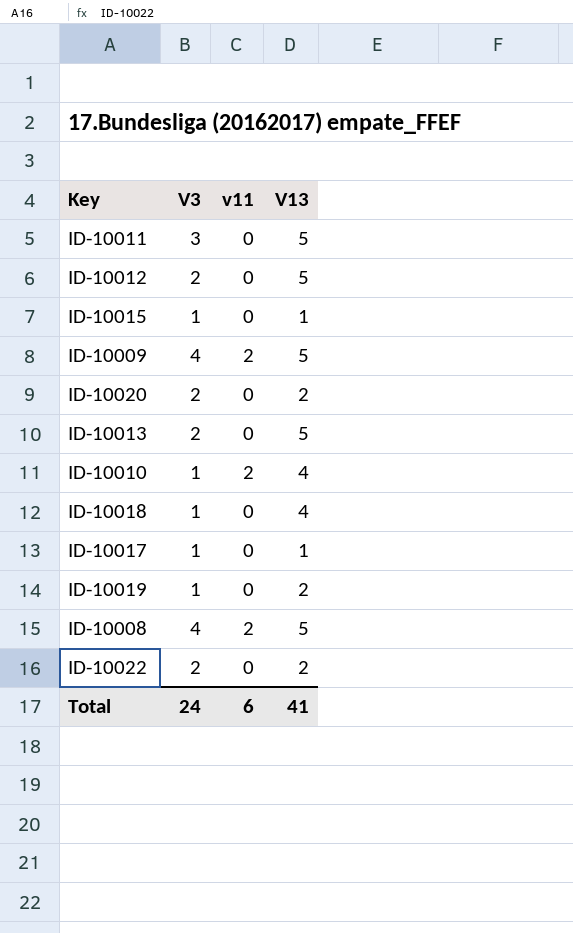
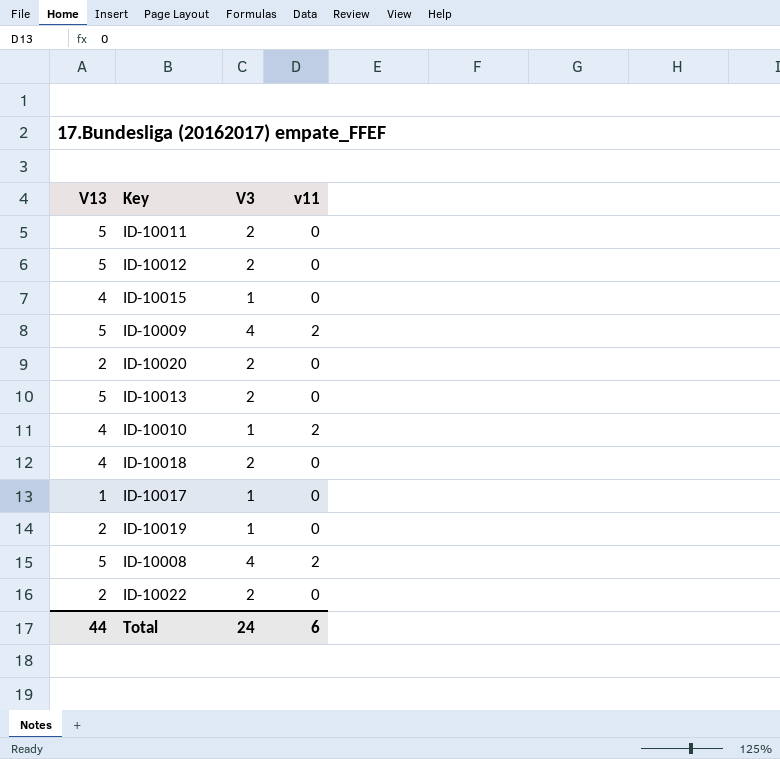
column V13 | position: 4 -> 1
ID-10011 | V3: 3 -> 2
ID-10015 | V13: 1 -> 4
ID-10018 | V3: 1 -> 2
Total | V13: 41 -> 44

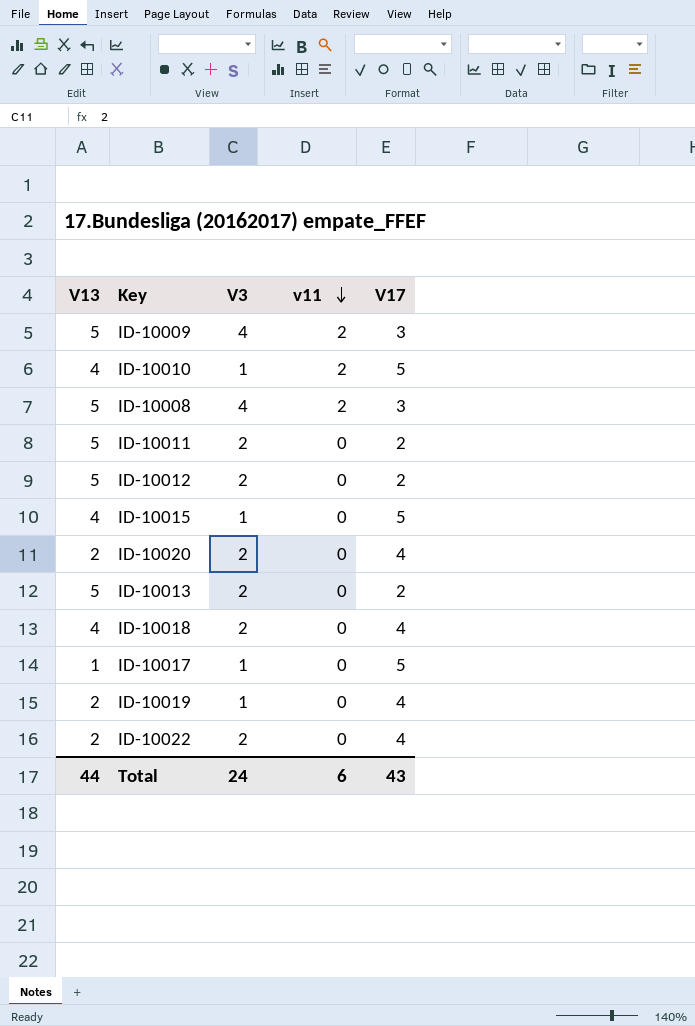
row order: none -> v11 descending
column V17 | position: none -> 5

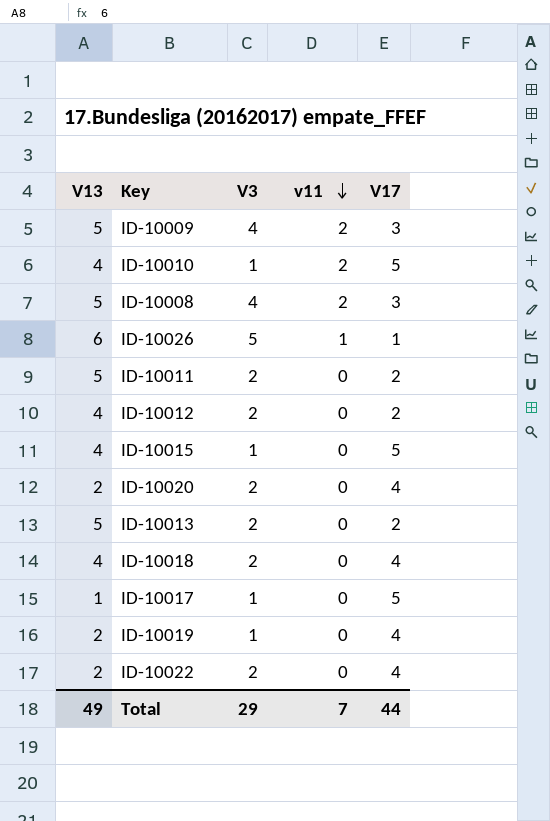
row ID-10026: none -> 6 | 5 | 1 | 1
ID-10012 | V13: 5 -> 4
Total | V13: 44 -> 49
Total | V3: 24 -> 29
Total | v11: 6 -> 7
Total | V17: 43 -> 44

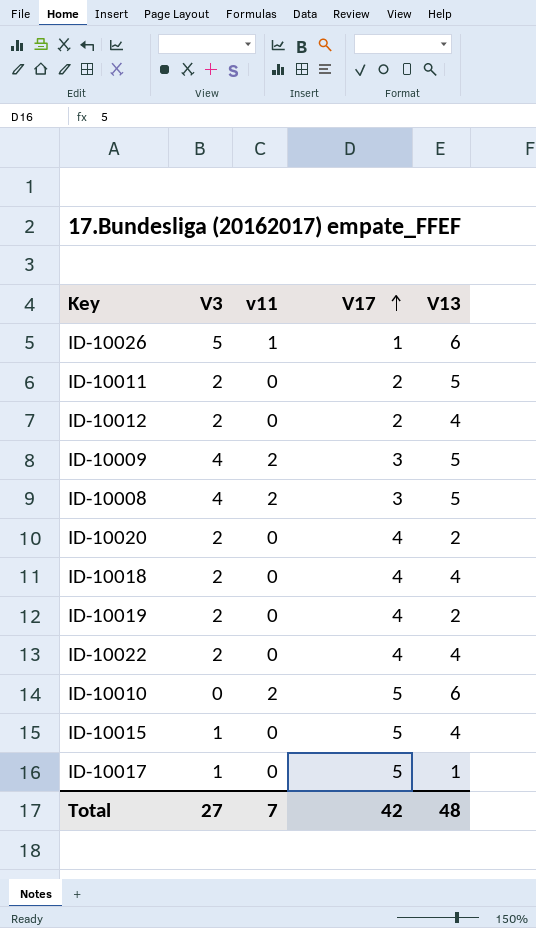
row order: v11 descending -> V17 ascending
column V13 | position: 1 -> 5
row ID-10013: 5 | 2 | 0 | 2 -> none
ID-10019 | V3: 1 -> 2
ID-10022 | V13: 2 -> 4
ID-10010 | V3: 1 -> 0
ID-10010 | V13: 4 -> 6
Total | V3: 29 -> 27
Total | V17: 44 -> 42
Total | V13: 49 -> 48

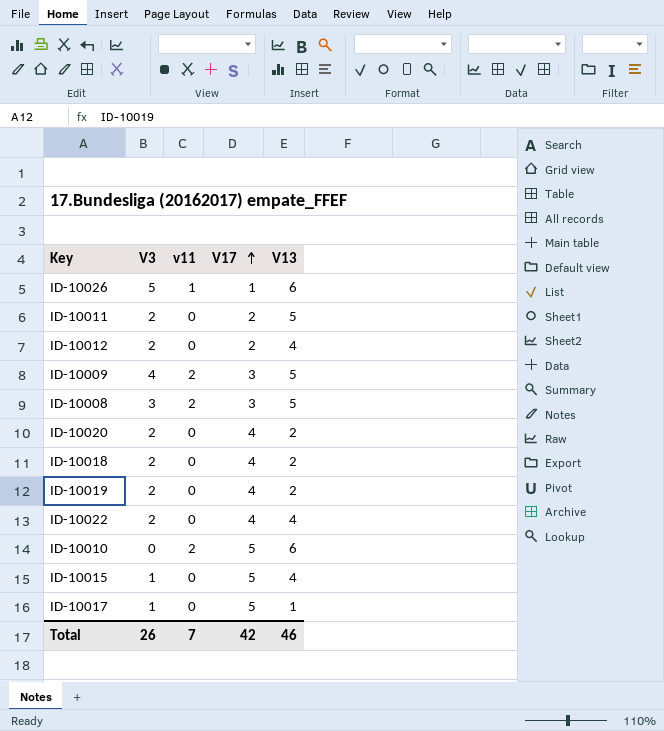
ID-10008 | V3: 4 -> 3
ID-10018 | V13: 4 -> 2
Total | V3: 27 -> 26
Total | V13: 48 -> 46

